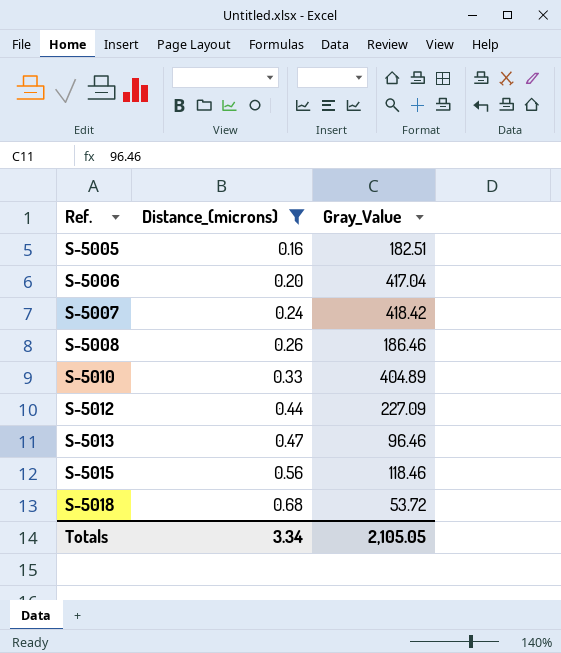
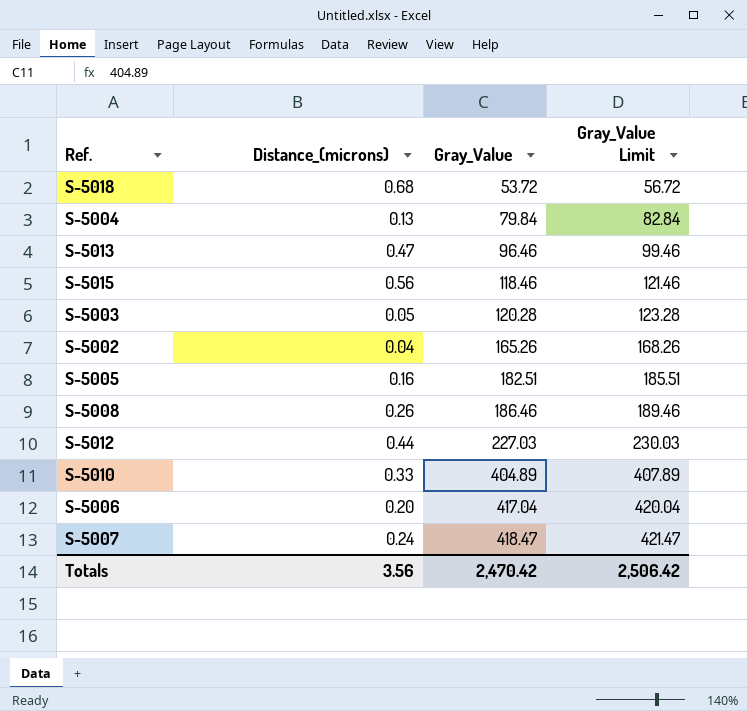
filter: Distance_(microns) >= 0.16 -> none
row order: Ref. ascending -> Gray_Value ascending
column Gray_Value Limit | formula: none -> [Gray_Value] + 3
S-5012 | Gray_Value: 227.09 -> 227.03
S-5007 | Gray_Value: 418.42 -> 418.47
Totals | Distance_(microns): 3.34 -> 3.56
Totals | Gray_Value: 2,105.05 -> 2,470.42

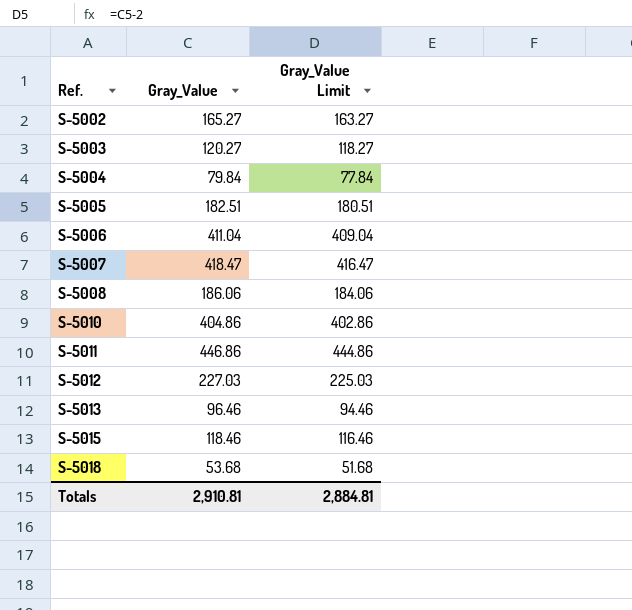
row order: Gray_Value ascending -> Ref. ascending
column Distance_(microns) | position: 2 -> none
column Gray_Value Limit | formula: [Gray_Value] + 3 -> [Gray_Value] - 2
S-5002 | Gray_Value: 165.26 -> 165.27
S-5003 | Gray_Value: 120.28 -> 120.27
S-5006 | Gray_Value: 417.04 -> 411.04
S-5008 | Gray_Value: 186.46 -> 186.06
S-5010 | Gray_Value: 404.89 -> 404.86
row S-5011: none -> 446.86 | 444.86
S-5018 | Gray_Value: 53.72 -> 53.68
Totals | Gray_Value: 2,470.42 -> 2,910.81
Totals | Gray_Value Limit: 2,506.42 -> 2,884.81

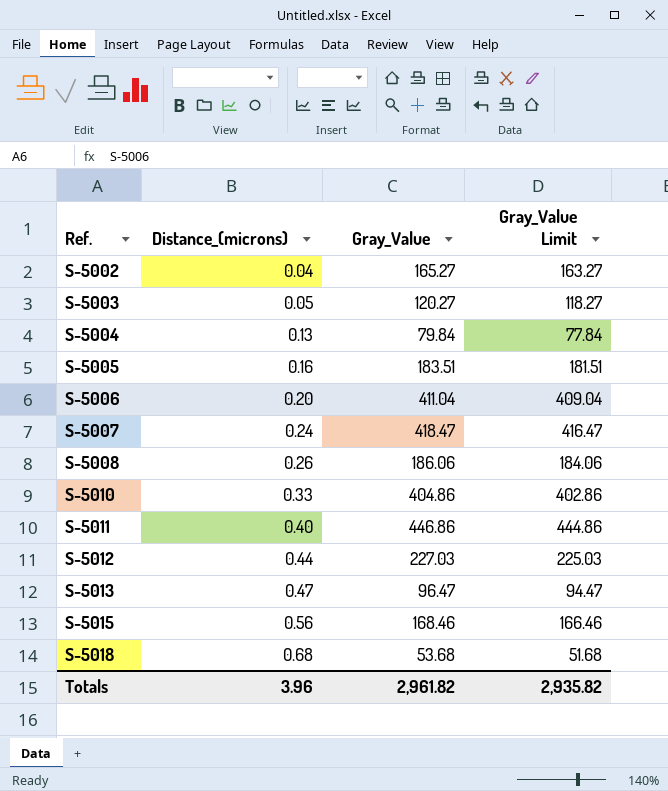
column Distance_(microns) | position: none -> 2
S-5005 | Gray_Value: 182.51 -> 183.51
S-5005 | Gray_Value Limit: 180.51 -> 181.51
S-5013 | Gray_Value: 96.46 -> 96.47
S-5013 | Gray_Value Limit: 94.46 -> 94.47
S-5015 | Gray_Value: 118.46 -> 168.46
S-5015 | Gray_Value Limit: 116.46 -> 166.46
Totals | Gray_Value: 2,910.81 -> 2,961.82
Totals | Gray_Value Limit: 2,884.81 -> 2,935.82

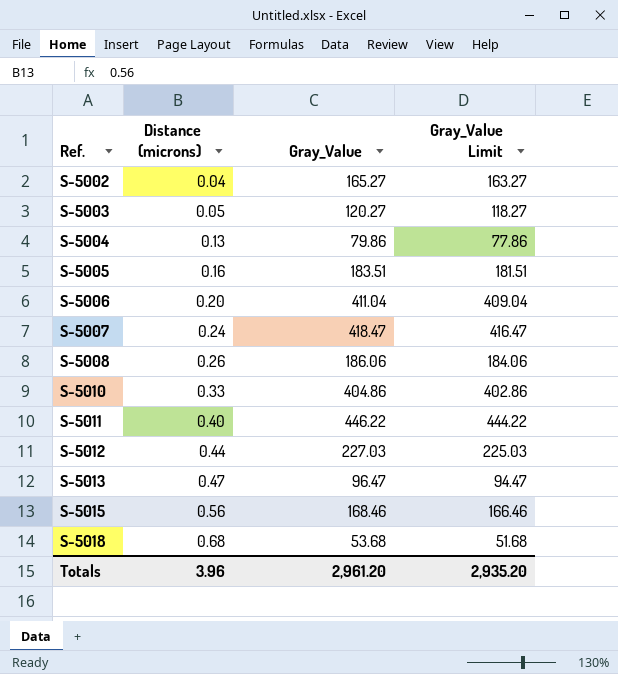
column name: Distance_(microns) -> Distance (microns)
S-5004 | Gray_Value: 79.84 -> 79.86
S-5004 | Gray_Value Limit: 77.84 -> 77.86
S-5011 | Gray_Value: 446.86 -> 446.22
S-5011 | Gray_Value Limit: 444.86 -> 444.22
Totals | Gray_Value: 2,961.82 -> 2,961.20
Totals | Gray_Value Limit: 2,935.82 -> 2,935.20

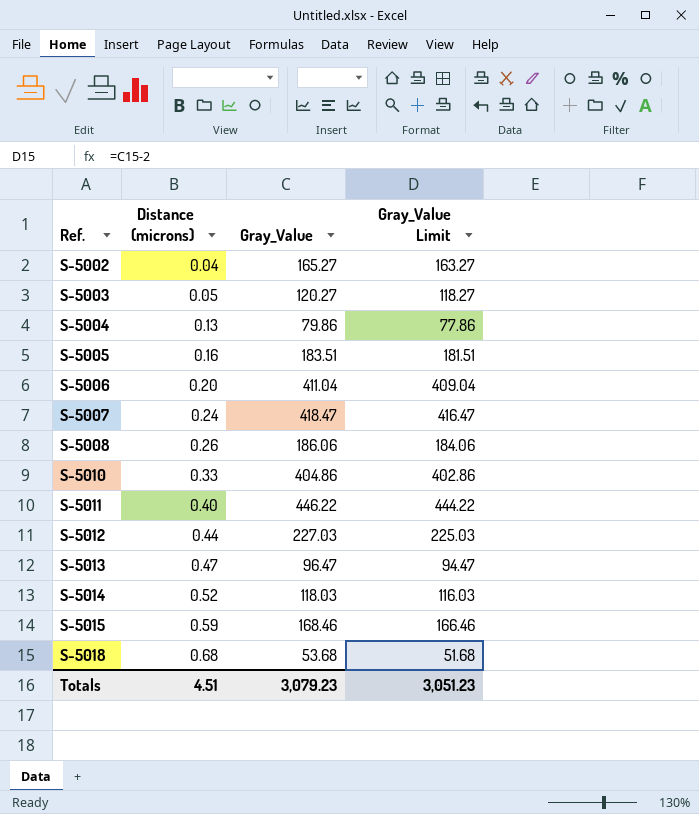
row S-5014: none -> 0.52 | 118.03 | 116.03
S-5015 | Distance (microns): 0.56 -> 0.59
Totals | Distance (microns): 3.96 -> 4.51
Totals | Gray_Value: 2,961.20 -> 3,079.23
Totals | Gray_Value Limit: 2,935.20 -> 3,051.23

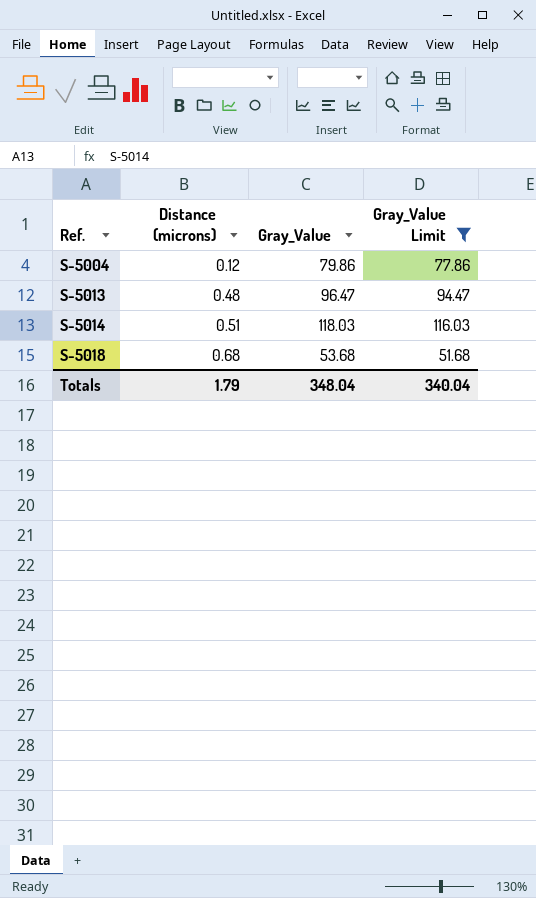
filter: none -> Gray_Value Limit <= 116.03
S-5004 | Distance (microns): 0.13 -> 0.12
S-5013 | Distance (microns): 0.47 -> 0.48
S-5014 | Distance (microns): 0.52 -> 0.51
Totals | Distance (microns): 4.51 -> 1.79
Totals | Gray_Value: 3,079.23 -> 348.04
Totals | Gray_Value Limit: 3,051.23 -> 340.04

